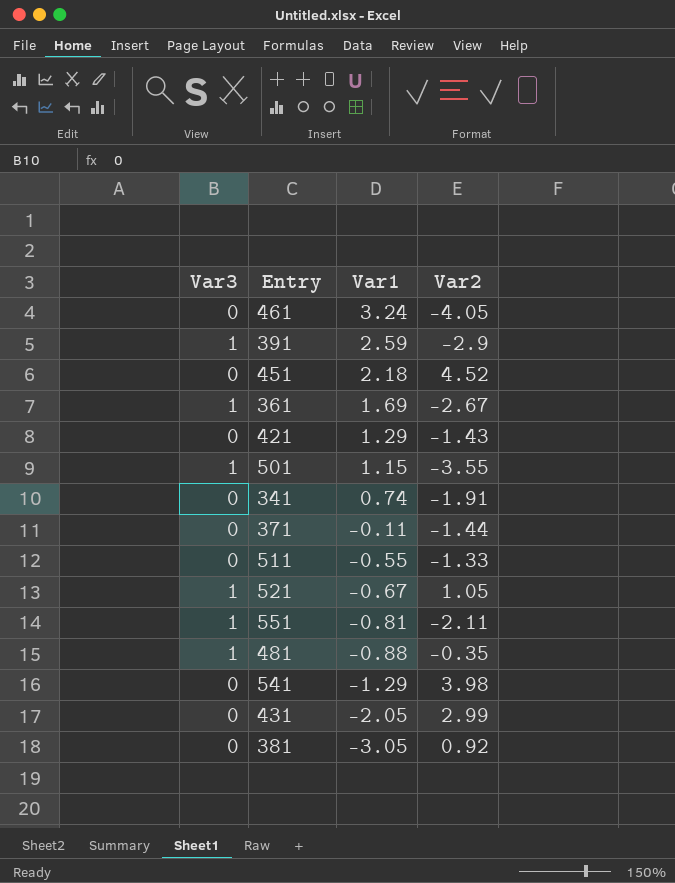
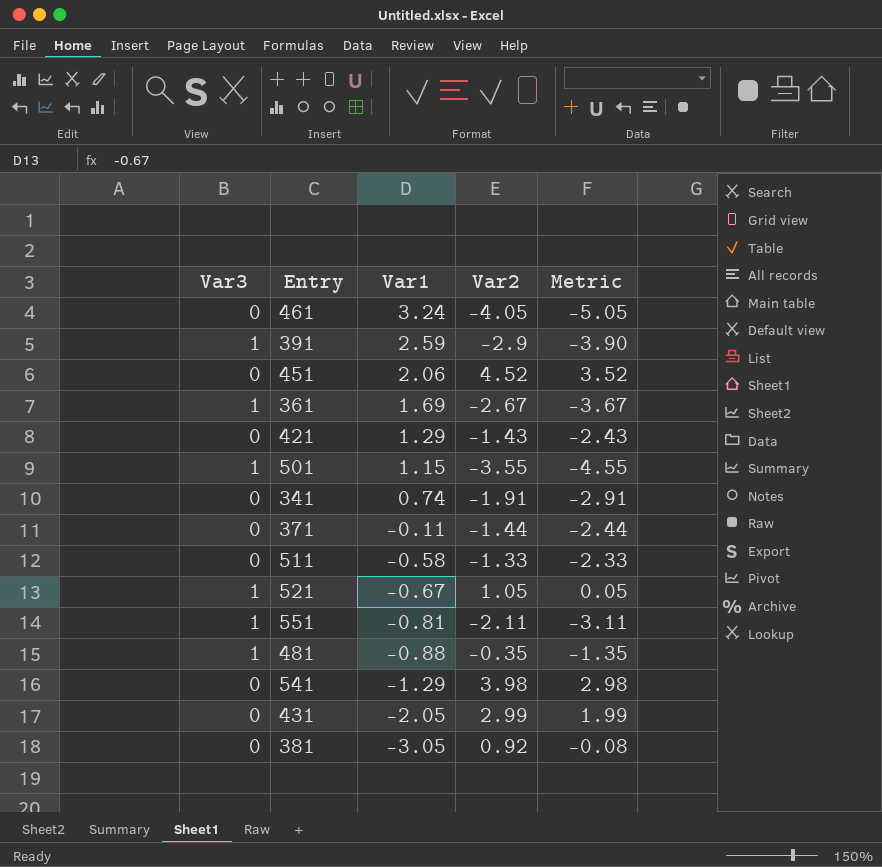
column Metric | formula: none -> [Var2] - 1
451 | Var1: 2.18 -> 2.06
511 | Var1: -0.55 -> -0.58

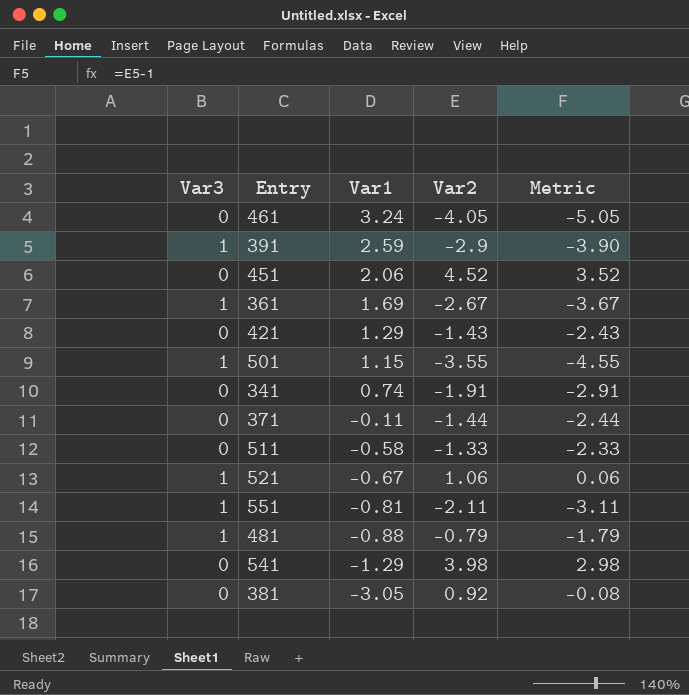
row 431: 0 | -2.05 | 2.99 | 1.99 -> none
521 | Var2: 1.05 -> 1.06
521 | Metric: 0.05 -> 0.06
481 | Var2: -0.35 -> -0.79
481 | Metric: -1.35 -> -1.79

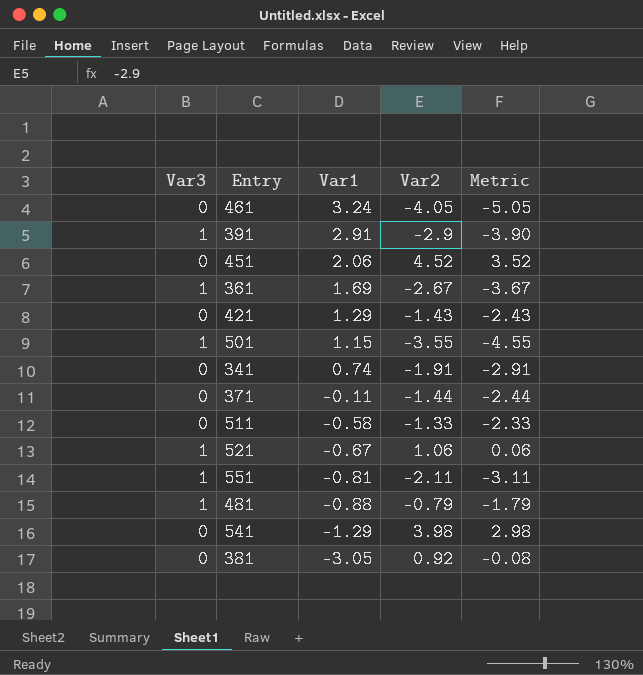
391 | Var1: 2.59 -> 2.91

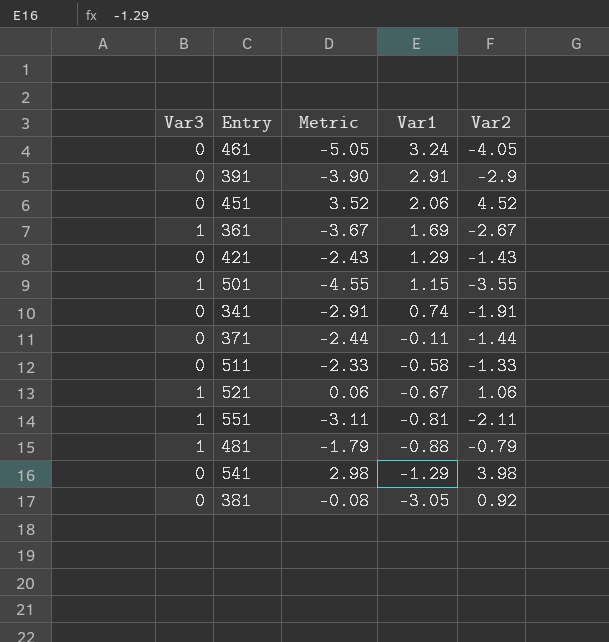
column Metric | position: 5 -> 3
391 | Var3: 1 -> 0

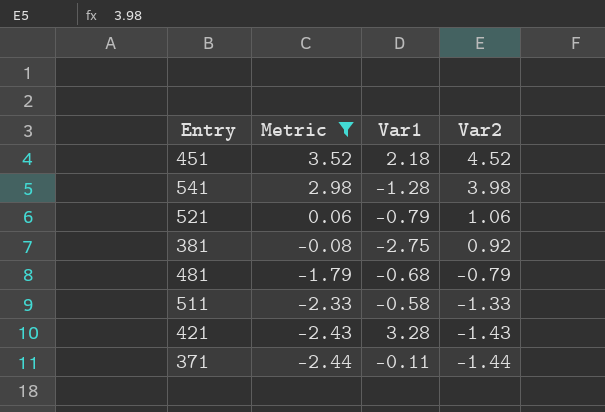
filter: none -> Metric >= -2.44
row order: Var1 descending -> Metric descending
column Var3 | position: 1 -> none
451 | Var1: 2.06 -> 2.18
541 | Var1: -1.29 -> -1.28
521 | Var1: -0.67 -> -0.79
381 | Var1: -3.05 -> -2.75
481 | Var1: -0.88 -> -0.68
421 | Var1: 1.29 -> 3.28

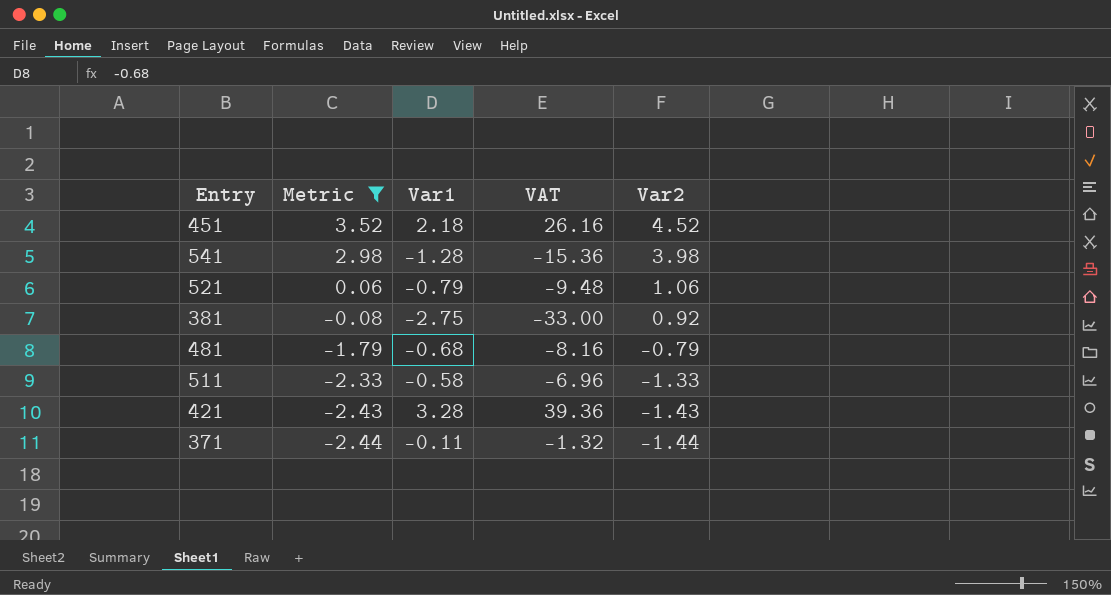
column VAT | formula: none -> [Var1] * 12

